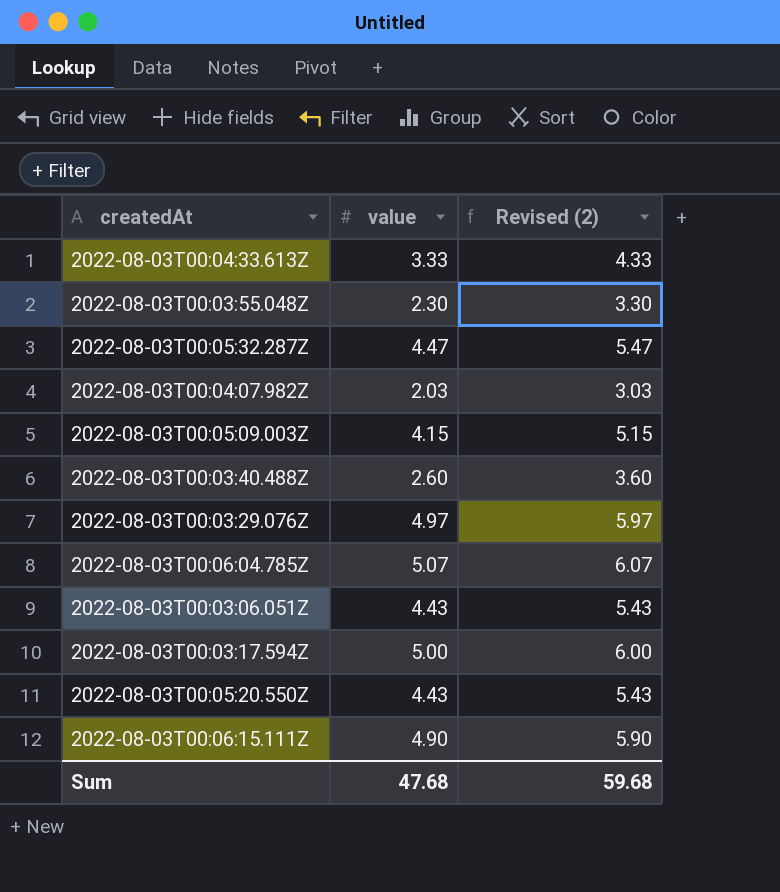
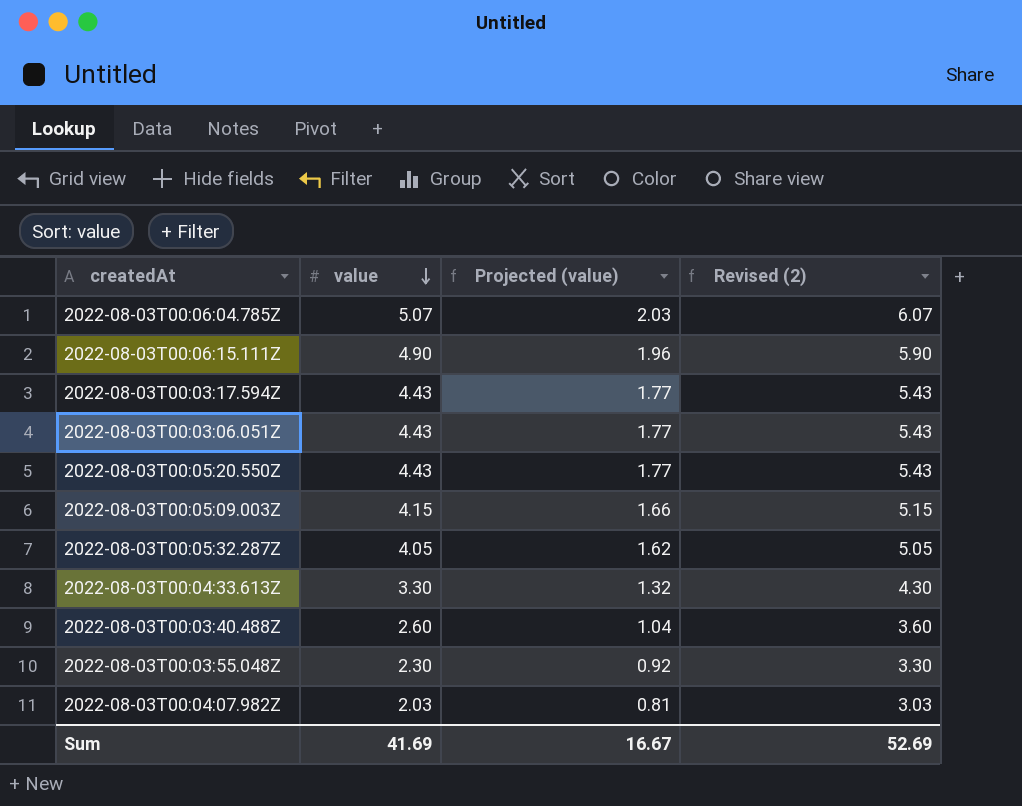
row order: none -> value descending
column Projected (value) | formula: none -> [value] * 0.4
row 2022-08-03T00:03:29.076Z: 4.97 | 5.97 -> none
2022-08-03T00:03:17.594Z | value: 5.00 -> 4.43
2022-08-03T00:03:17.594Z | Revised (2): 6.00 -> 5.43
2022-08-03T00:05:32.287Z | value: 4.47 -> 4.05
2022-08-03T00:05:32.287Z | Revised (2): 5.47 -> 5.05
2022-08-03T00:04:33.613Z | value: 3.33 -> 3.30
2022-08-03T00:04:33.613Z | Revised (2): 4.33 -> 4.30
Sum | value: 47.68 -> 41.69
Sum | Revised (2): 59.68 -> 52.69

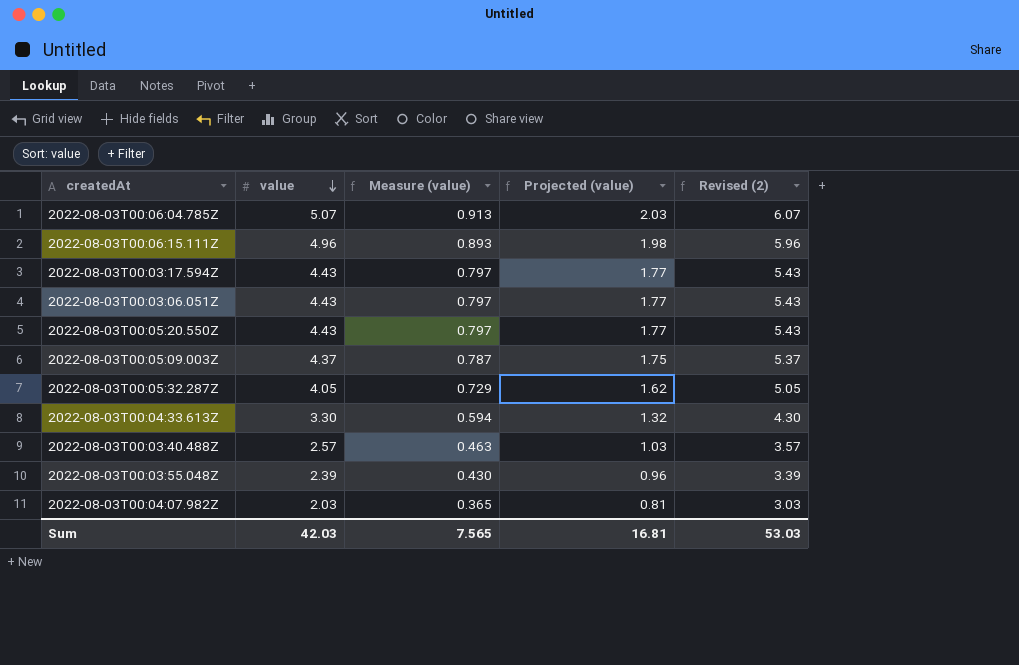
column Measure (value) | formula: none -> [value] * 0.18
2022-08-03T00:06:15.111Z | value: 4.90 -> 4.96
2022-08-03T00:06:15.111Z | Projected (value): 1.96 -> 1.98
2022-08-03T00:06:15.111Z | Revised (2): 5.90 -> 5.96
2022-08-03T00:05:09.003Z | value: 4.15 -> 4.37
2022-08-03T00:05:09.003Z | Projected (value): 1.66 -> 1.75
2022-08-03T00:05:09.003Z | Revised (2): 5.15 -> 5.37
2022-08-03T00:03:40.488Z | value: 2.60 -> 2.57
2022-08-03T00:03:40.488Z | Projected (value): 1.04 -> 1.03
2022-08-03T00:03:40.488Z | Revised (2): 3.60 -> 3.57
2022-08-03T00:03:55.048Z | value: 2.30 -> 2.39
2022-08-03T00:03:55.048Z | Projected (value): 0.92 -> 0.96
2022-08-03T00:03:55.048Z | Revised (2): 3.30 -> 3.39
Sum | value: 41.69 -> 42.03
Sum | Projected (value): 16.67 -> 16.81
Sum | Revised (2): 52.69 -> 53.03

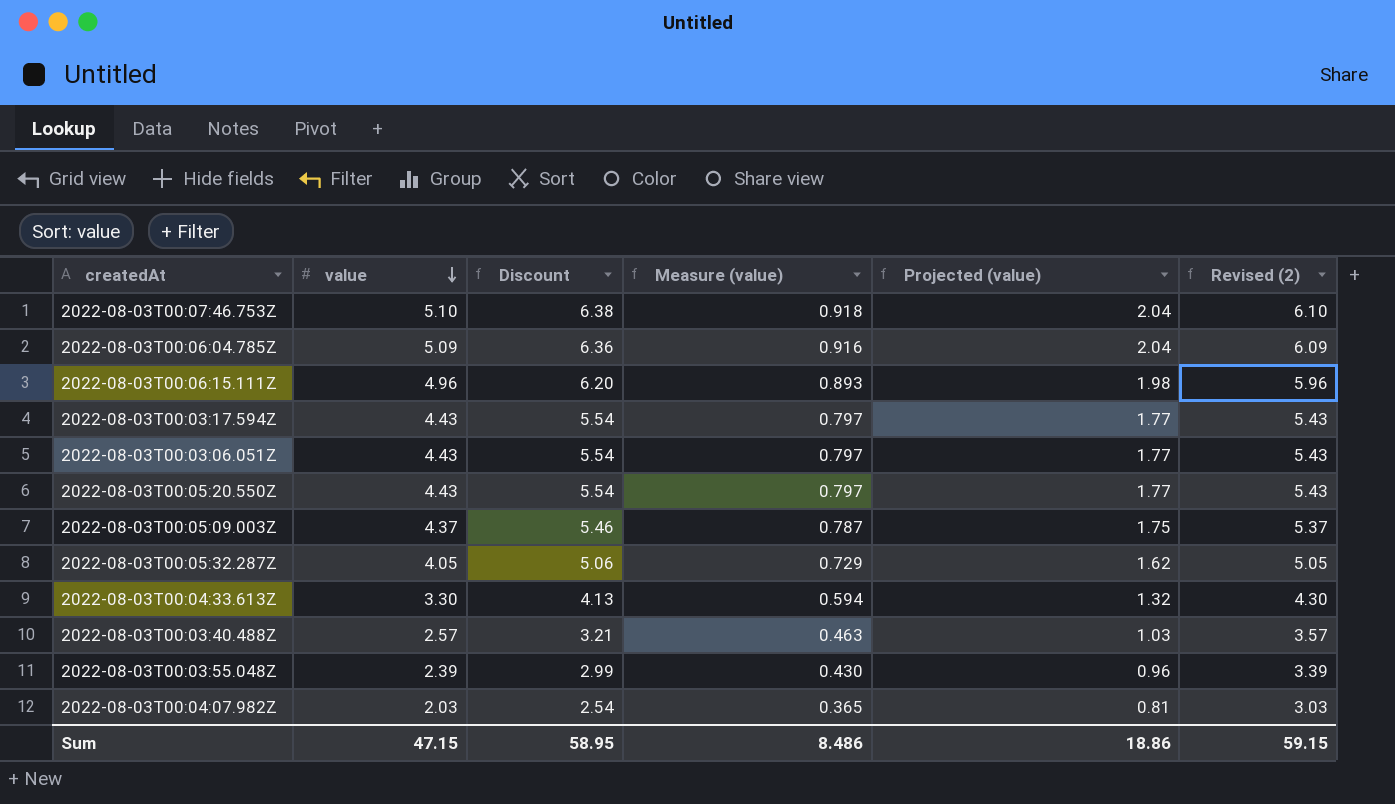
column Discount | formula: none -> [value] * 1.25
row 2022-08-03T00:07:46.753Z: none -> 5.10 | 6.38 | 0.918 | 2.04 | 6.10
2022-08-03T00:06:04.785Z | value: 5.07 -> 5.09
2022-08-03T00:06:04.785Z | Measure (value): 0.913 -> 0.916
2022-08-03T00:06:04.785Z | Projected (value): 2.03 -> 2.04
2022-08-03T00:06:04.785Z | Revised (2): 6.07 -> 6.09
Sum | value: 42.03 -> 47.15
Sum | Measure (value): 7.565 -> 8.486
Sum | Projected (value): 16.81 -> 18.86
Sum | Revised (2): 53.03 -> 59.15

